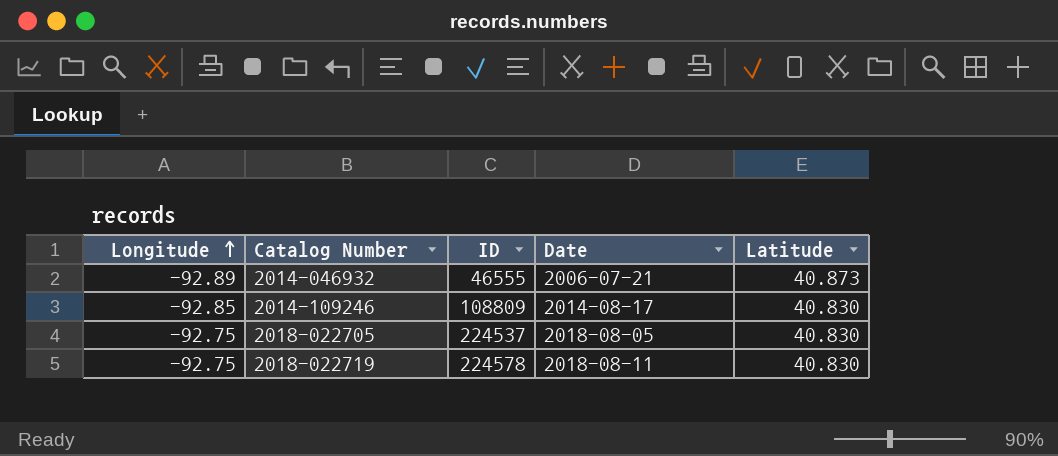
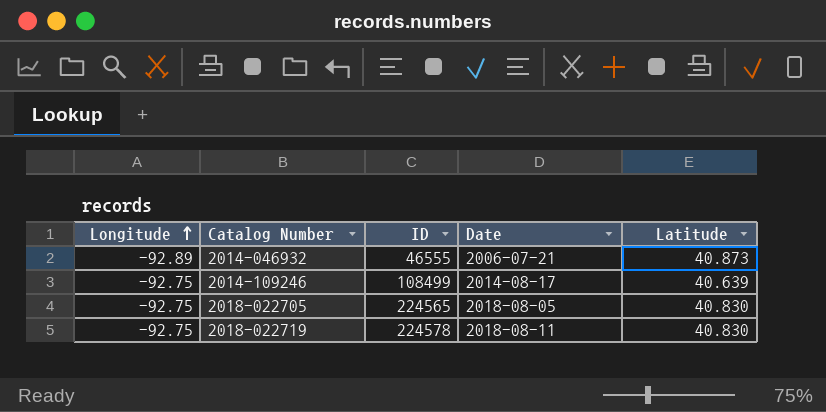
2014-109246 | Longitude: -92.85 -> -92.75
2014-109246 | ID: 108809 -> 108499
2014-109246 | Latitude: 40.830 -> 40.639
2018-022705 | ID: 224537 -> 224565

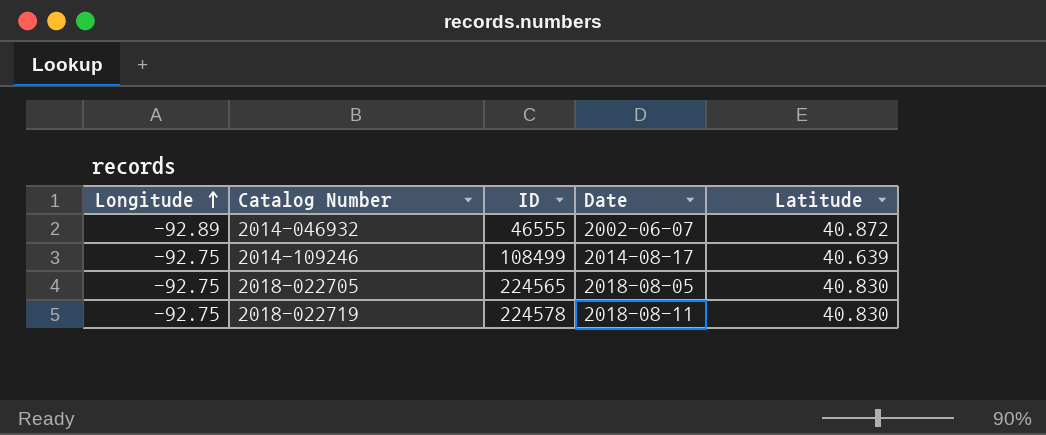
2014-046932 | Date: 2006-07-21 -> 2002-06-07
2014-046932 | Latitude: 40.873 -> 40.872

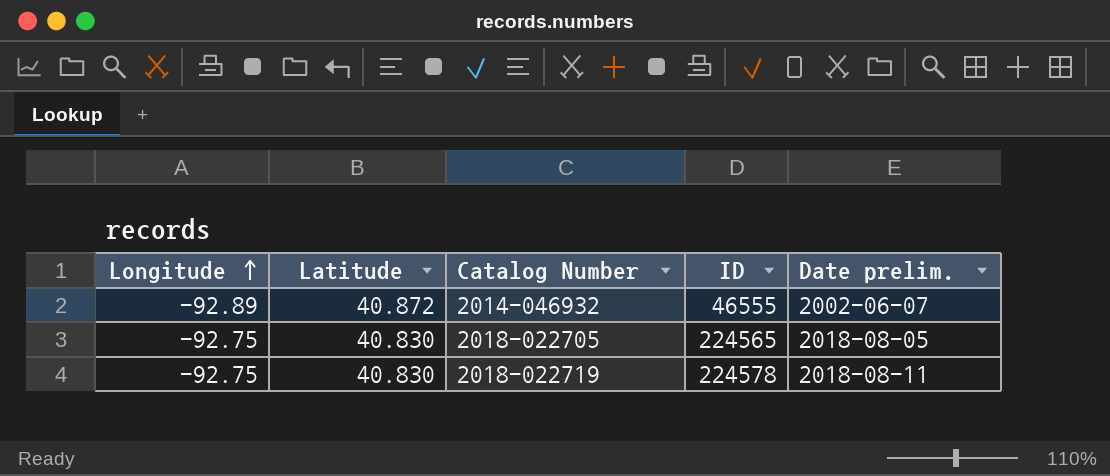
column Latitude | position: 5 -> 2
column name: Date -> Date prelim.
row 2014-109246: -92.75 | 108499 | 2014-08-17 | 40.639 -> none

